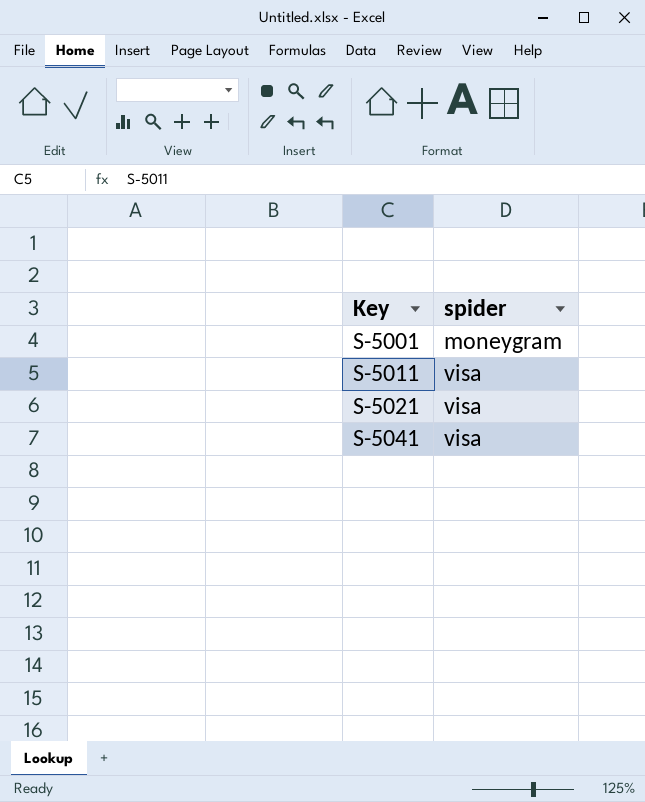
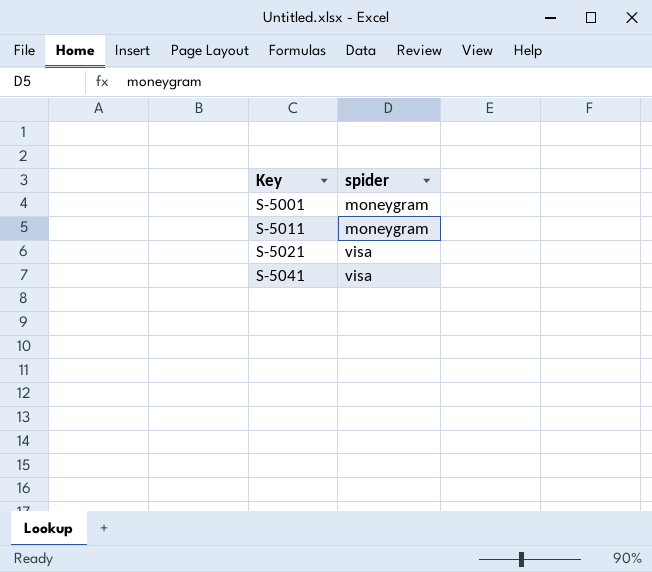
S-5011 | spider: visa -> moneygram

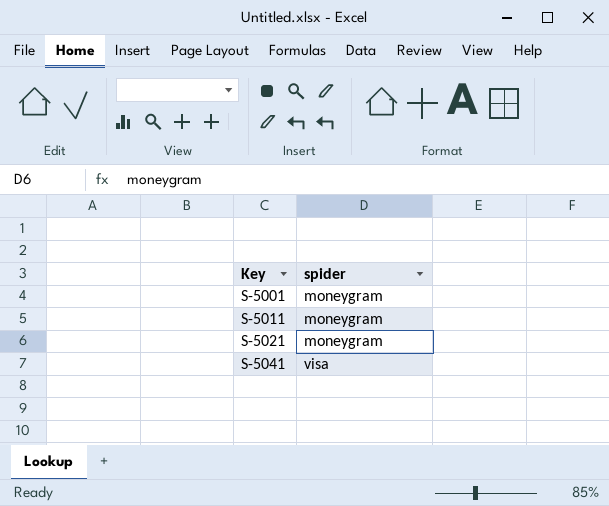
S-5021 | spider: visa -> moneygram

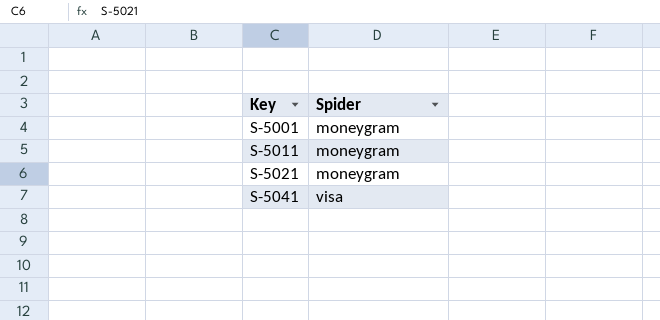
column name: spider -> Spider

